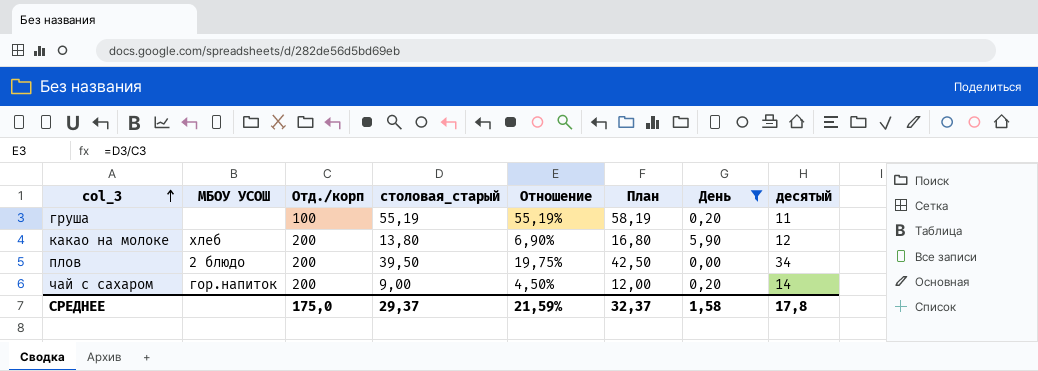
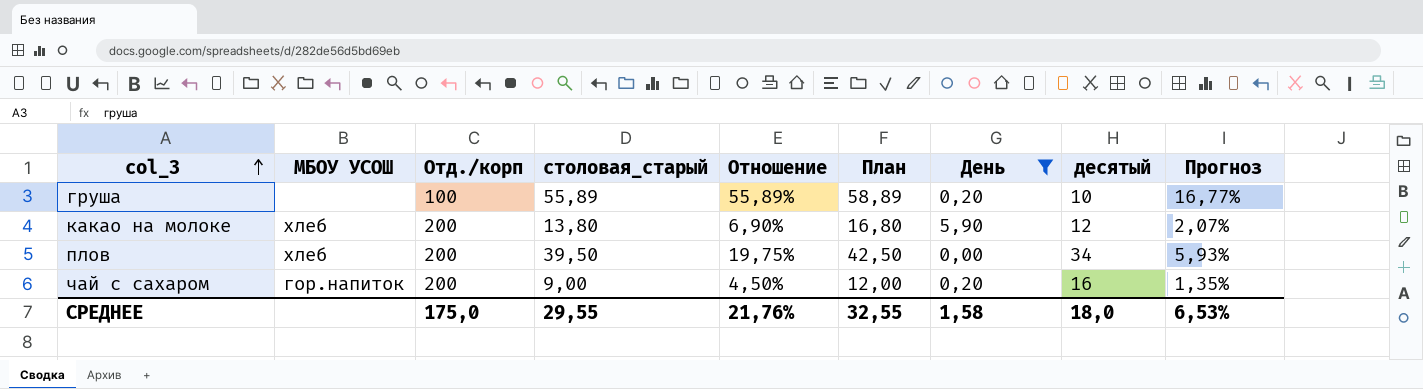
column Прогноз | formula: none -> [Отношение] * 0,3
груша | столовая_старый: 55,19 -> 55,89
груша | Отношение: 55,19% -> 55,89%
груша | План: 58,19 -> 58,89
груша | десятый: 11 -> 10
плов | МБОУ УСОШ: 2 блюдо -> хлеб
чай с сахаром | десятый: 14 -> 16
СРЕДНЕЕ | столовая_старый: 29,37 -> 29,55
СРЕДНЕЕ | Отношение: 21,59% -> 21,76%
СРЕДНЕЕ | План: 32,37 -> 32,55
СРЕДНЕЕ | десятый: 17,8 -> 18,0

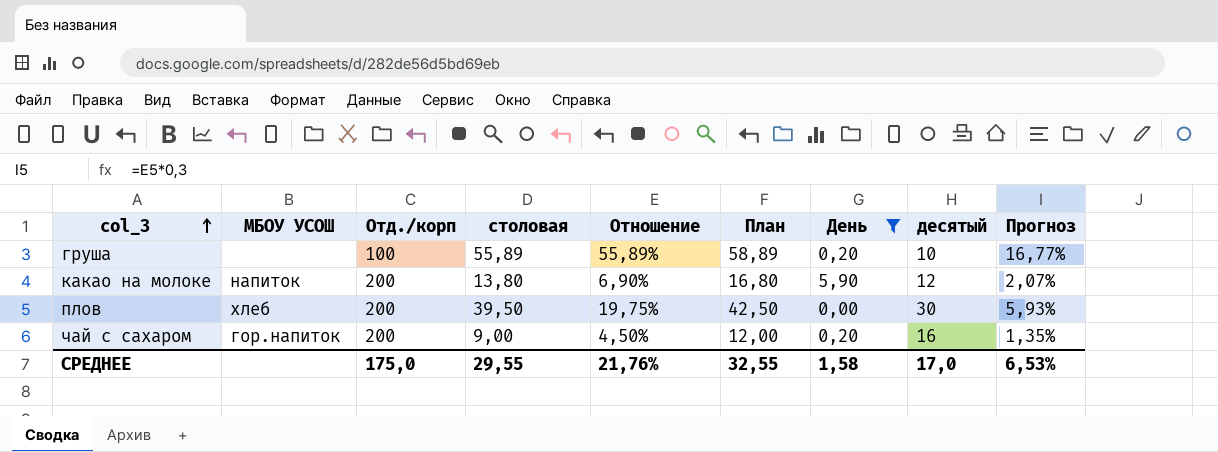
column name: столовая_старый -> столовая
какао на молоке | МБОУ УСОШ: хлеб -> напиток
плов | десятый: 34 -> 30
СРЕДНЕЕ | десятый: 18,0 -> 17,0

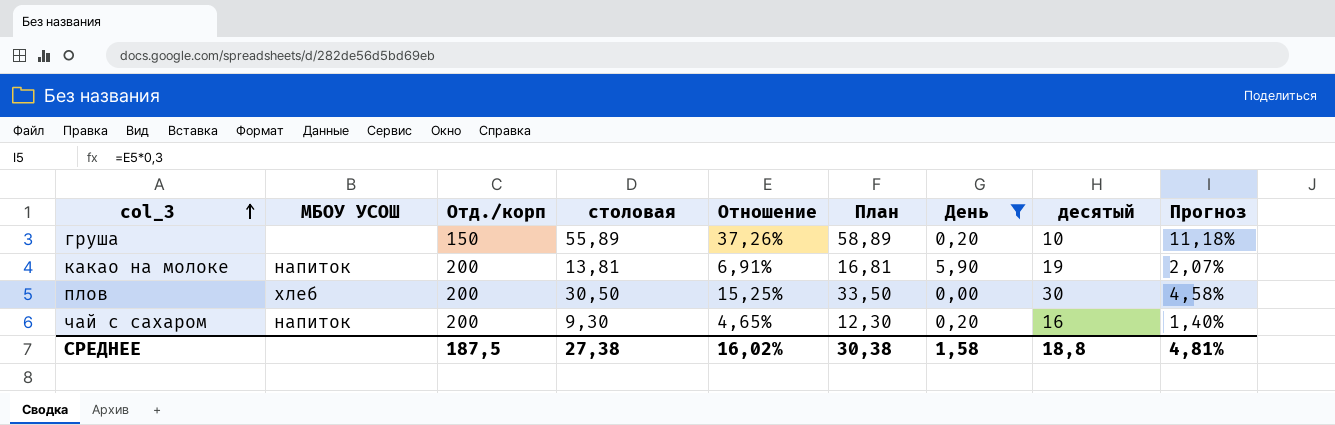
груша | Отд./корп: 100 -> 150
груша | Отношение: 55,89% -> 37,26%
груша | Прогноз: 16,77% -> 11,18%
какао на молоке | столовая: 13,80 -> 13,81
какао на молоке | Отношение: 6,90% -> 6,91%
какао на молоке | План: 16,80 -> 16,81
какао на молоке | десятый: 12 -> 19
плов | столовая: 39,50 -> 30,50
плов | Отношение: 19,75% -> 15,25%
плов | План: 42,50 -> 33,50
плов | Прогноз: 5,93% -> 4,58%
чай с сахаром | МБОУ УСОШ: гор.напиток -> напиток
чай с сахаром | столовая: 9,00 -> 9,30
чай с сахаром | Отношение: 4,50% -> 4,65%
чай с сахаром | План: 12,00 -> 12,30
чай с сахаром | Прогноз: 1,35% -> 1,40%
СРЕДНЕЕ | Отд./корп: 175,0 -> 187,5
СРЕДНЕЕ | столовая: 29,55 -> 27,38
СРЕДНЕЕ | Отношение: 21,76% -> 16,02%
СРЕДНЕЕ | План: 32,55 -> 30,38
СРЕДНЕЕ | десятый: 17,0 -> 18,8
СРЕДНЕЕ | Прогноз: 6,53% -> 4,81%

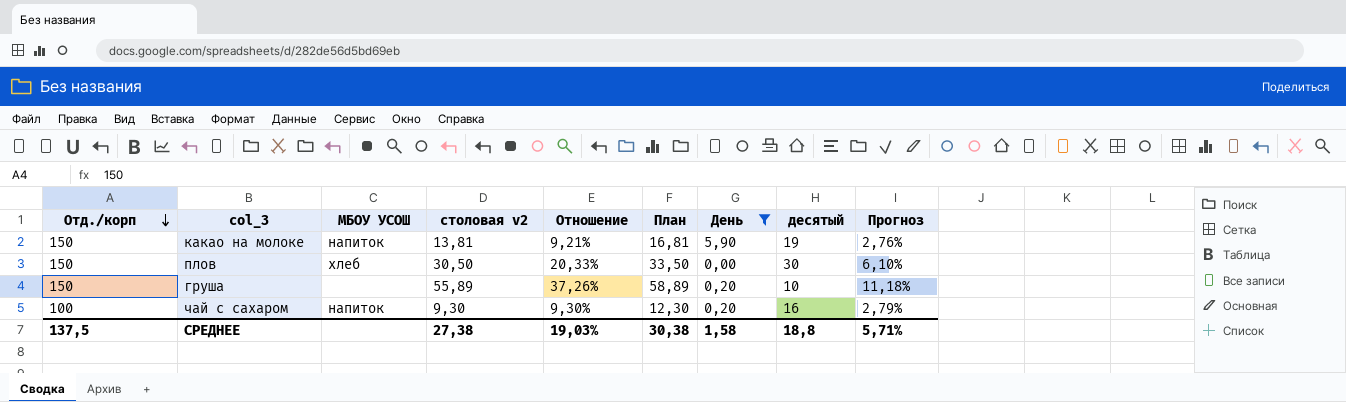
row order: col_3 ascending -> Отд./корп descending
column Отд./корп | position: 3 -> 1
column name: столовая -> столовая v2
какао на молоке | Отд./корп: 200 -> 150
какао на молоке | Отношение: 6,91% -> 9,21%
какао на молоке | Прогноз: 2,07% -> 2,76%
плов | Отд./корп: 200 -> 150
плов | Отношение: 15,25% -> 20,33%
плов | Прогноз: 4,58% -> 6,10%
чай с сахаром | Отд./корп: 200 -> 100
чай с сахаром | Отношение: 4,65% -> 9,30%
чай с сахаром | Прогноз: 1,40% -> 2,79%
СРЕДНЕЕ | Отд./корп: 187,5 -> 137,5
СРЕДНЕЕ | Отношение: 16,02% -> 19,03%
СРЕДНЕЕ | Прогноз: 4,81% -> 5,71%

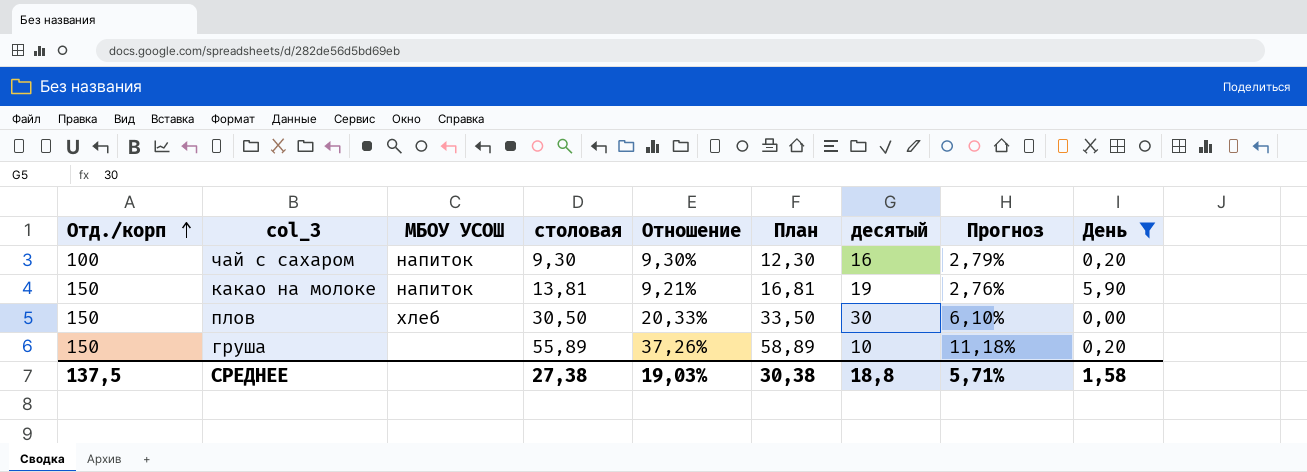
row order: Отд./корп descending -> Отд./корп ascending
column name: столовая v2 -> столовая
column День | position: 7 -> 9

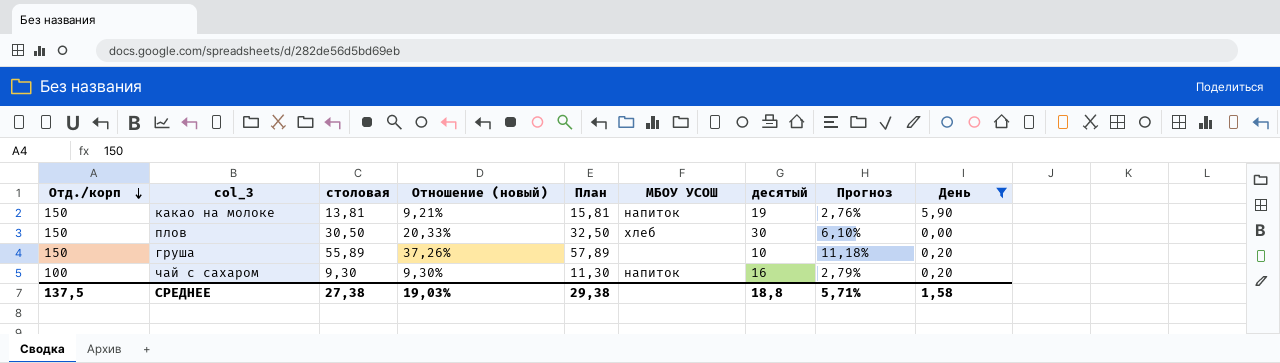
row order: Отд./корп ascending -> Отд./корп descending
column name: Отношение -> Отношение (новый)
column План | formula: [столовая] + 3 -> [столовая] + 2
column МБОУ УСОШ | position: 3 -> 6
СРЕДНЕЕ | План: 30,38 -> 29,38

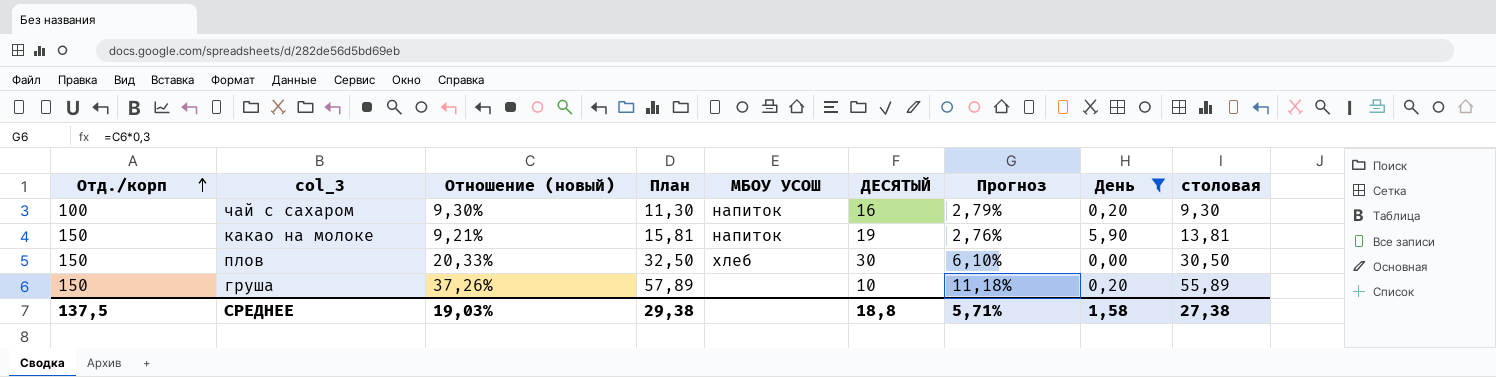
row order: Отд./корп descending -> Отд./корп ascending
column name: десятый -> ДЕСЯТЫЙ
column столовая | position: 3 -> 9

